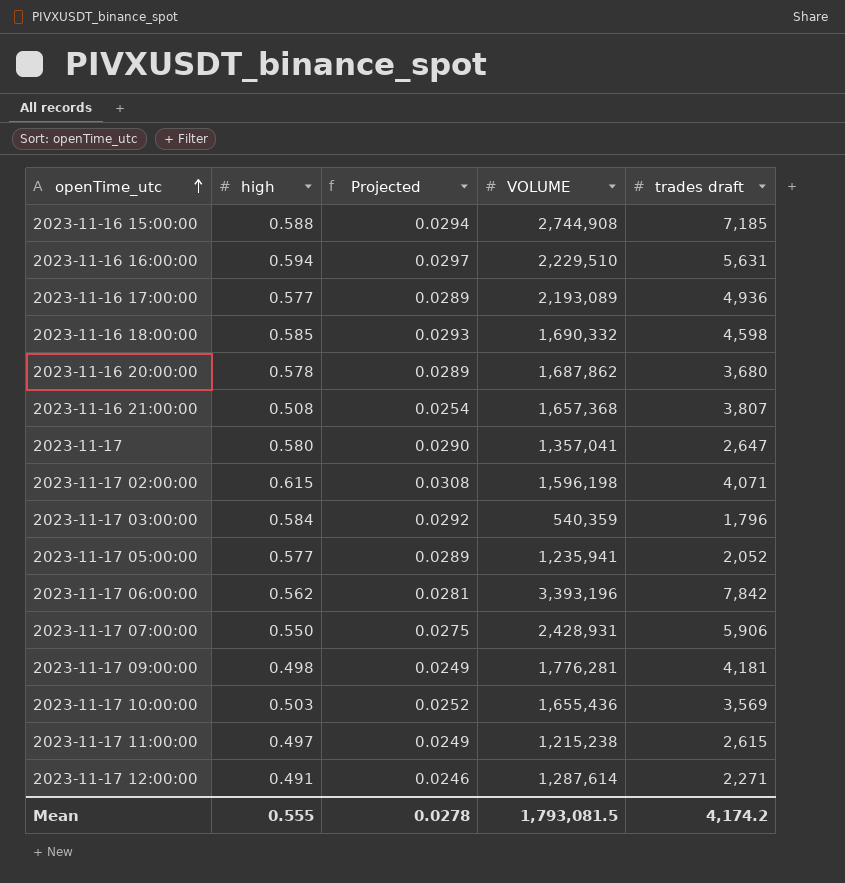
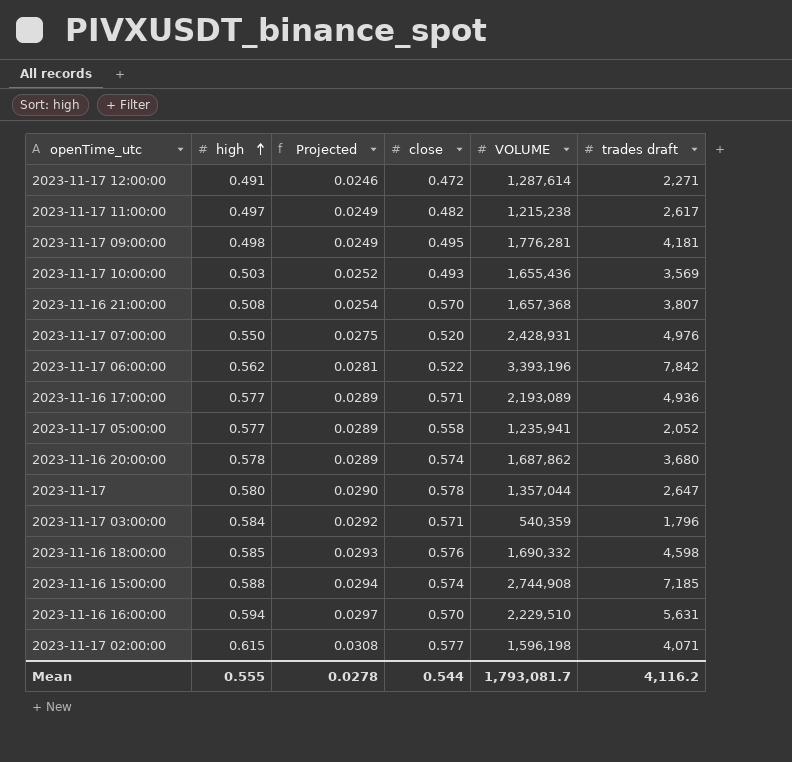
row order: openTime_utc ascending -> high ascending
column close | position: none -> 4
2023-11-17 11:00:00 | trades draft: 2,615 -> 2,617
2023-11-17 07:00:00 | trades draft: 5,906 -> 4,976
2023-11-17 | VOLUME: 1,357,041 -> 1,357,044
Mean | VOLUME: 1,793,081.5 -> 1,793,081.7
Mean | trades draft: 4,174.2 -> 4,116.2

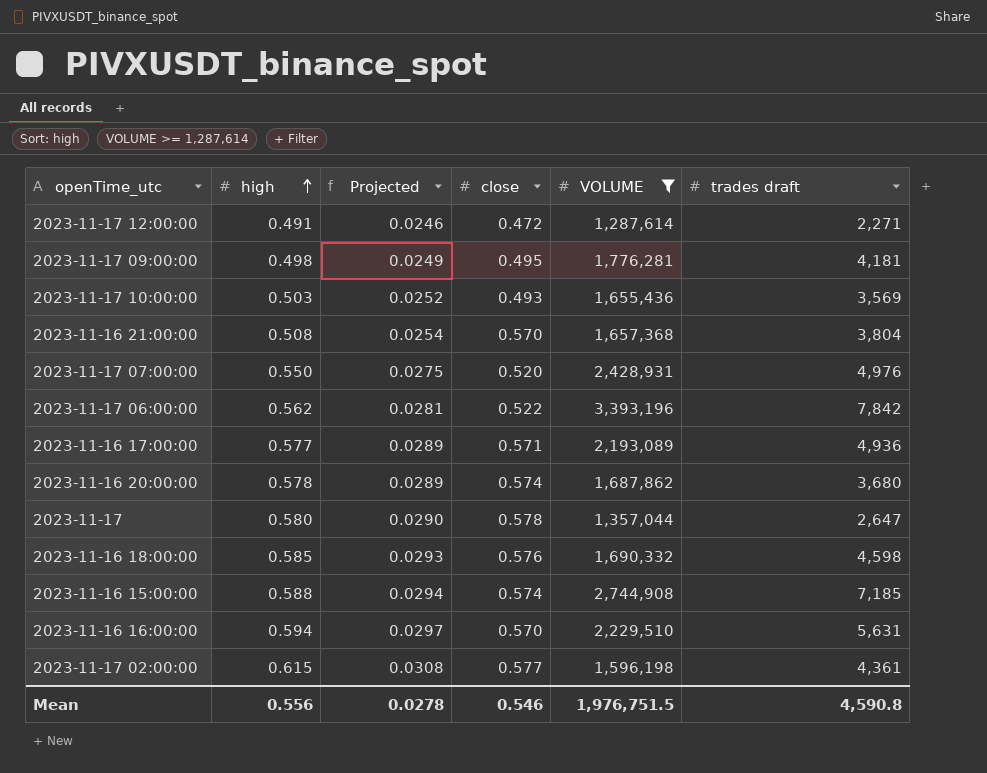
filter: none -> VOLUME >= 1,287,614
2023-11-16 21:00:00 | trades draft: 3,807 -> 3,804
2023-11-17 02:00:00 | trades draft: 4,071 -> 4,361
Mean | high: 0.555 -> 0.556
Mean | close: 0.544 -> 0.546
Mean | VOLUME: 1,793,081.7 -> 1,976,751.5
Mean | trades draft: 4,116.2 -> 4,590.8

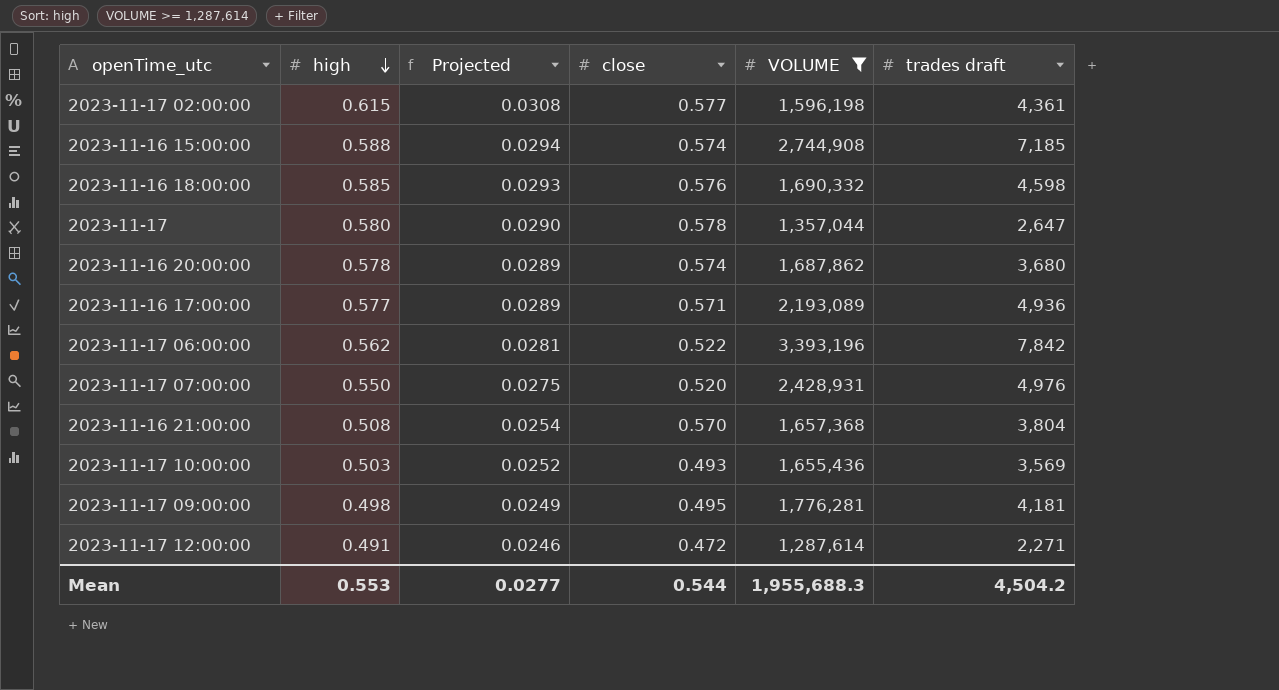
row order: high ascending -> high descending
row 2023-11-16 16:00:00: 0.594 | 0.0297 | 0.570 | 2,229,510 | 5,631 -> none
Mean | high: 0.556 -> 0.553
Mean | Projected: 0.0278 -> 0.0277
Mean | close: 0.546 -> 0.544
Mean | VOLUME: 1,976,751.5 -> 1,955,688.3
Mean | trades draft: 4,590.8 -> 4,504.2

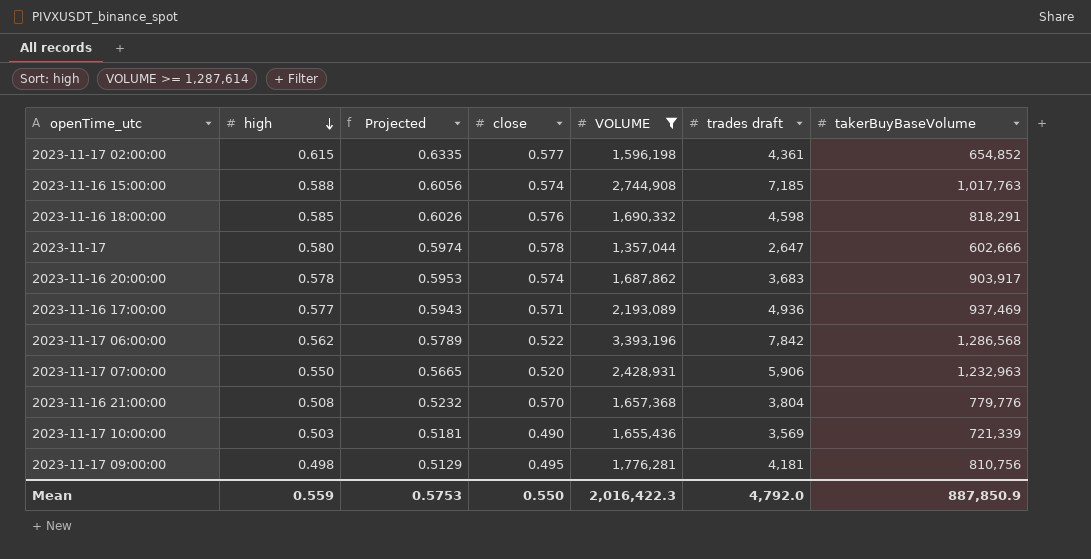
column Projected | formula: [high] * 0.05 -> [high] * 1.03
column takerBuyBaseVolume | position: none -> 7
row 2023-11-17 12:00:00: 0.491 | 0.0246 | 0.472 | 1,287,614 | 2,271 -> none
2023-11-16 20:00:00 | trades draft: 3,680 -> 3,683
2023-11-17 07:00:00 | trades draft: 4,976 -> 5,906
2023-11-17 10:00:00 | close: 0.493 -> 0.490
Mean | high: 0.553 -> 0.559
Mean | Projected: 0.0277 -> 0.5753
Mean | close: 0.544 -> 0.550
Mean | VOLUME: 1,955,688.3 -> 2,016,422.3
Mean | trades draft: 4,504.2 -> 4,792.0

